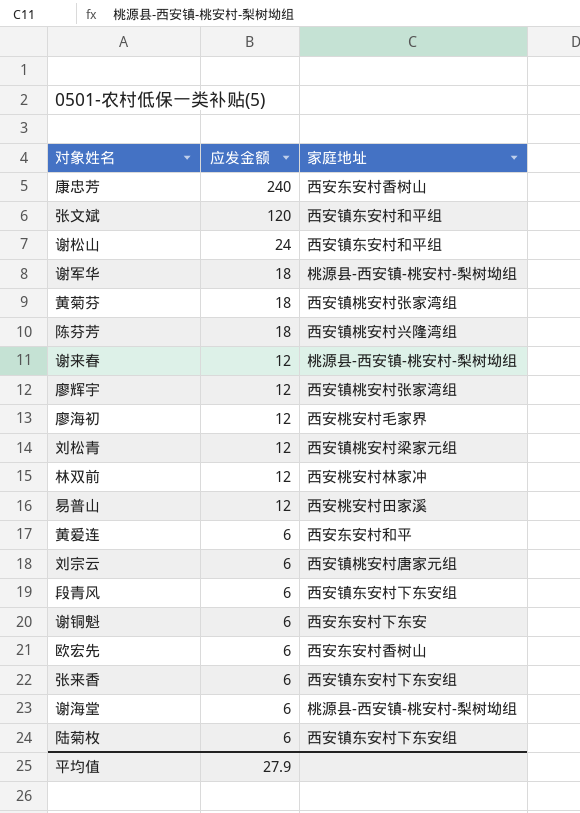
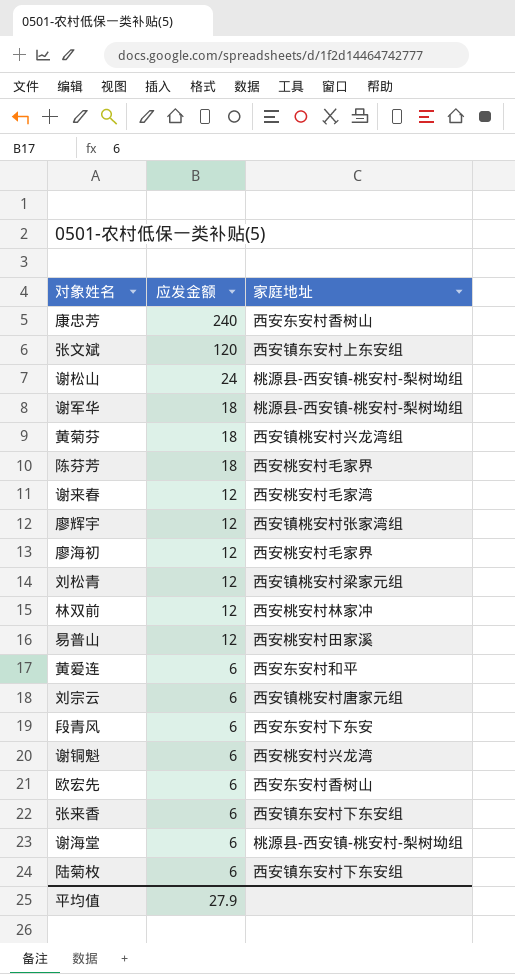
张文斌 | 家庭地址: 西安镇东安村和平组 -> 西安镇东安村上东安组
谢松山 | 家庭地址: 西安镇东安村和平组 -> 桃源县-西安镇-桃安村-梨树坳组
黄菊芬 | 家庭地址: 西安镇桃安村张家湾组 -> 西安镇桃安村兴龙湾组
陈芬芳 | 家庭地址: 西安镇桃安村兴隆湾组 -> 西安桃安村毛家界
谢来春 | 家庭地址: 桃源县-西安镇-桃安村-梨树坳组 -> 西安桃安村毛家湾
段青风 | 家庭地址: 西安镇东安村下东安组 -> 西安东安村下东安
谢铜魁 | 家庭地址: 西安东安村下东安 -> 西安桃安村兴龙湾

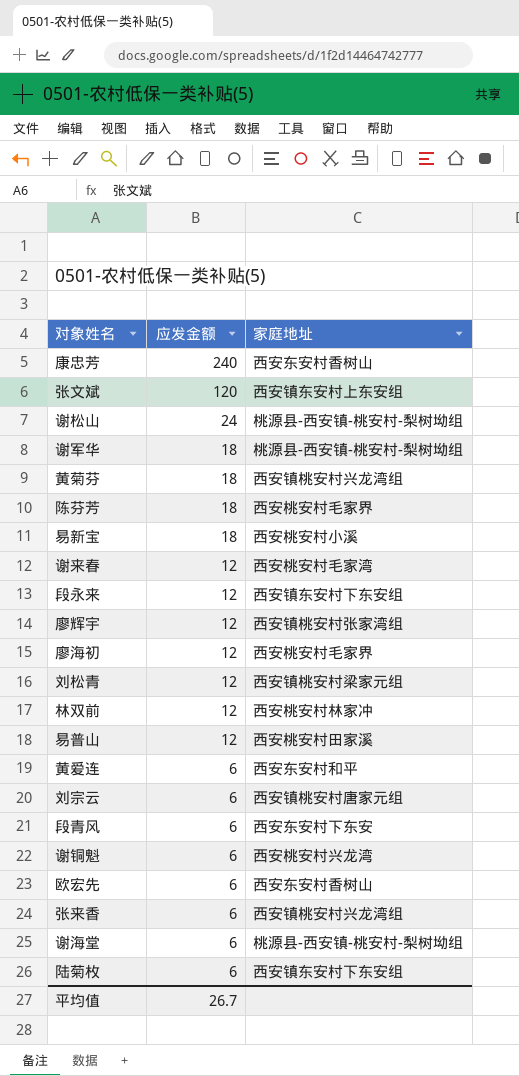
row 易新宝: none -> 18 | 西安桃安村小溪
row 段永来: none -> 12 | 西安镇东安村下东安组
张来香 | 家庭地址: 西安镇东安村下东安组 -> 西安镇桃安村兴龙湾组
平均值 | 应发金额: 27.9 -> 26.7

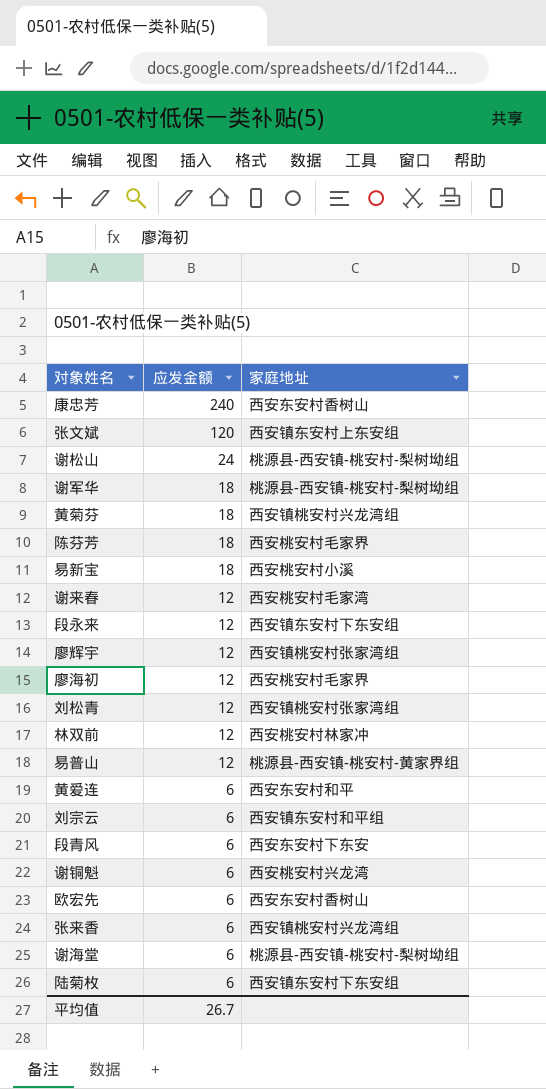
刘松青 | 家庭地址: 西安镇桃安村梁家元组 -> 西安镇桃安村张家湾组
易普山 | 家庭地址: 西安桃安村田家溪 -> 桃源县-西安镇-桃安村-黄家界组
刘宗云 | 家庭地址: 西安镇桃安村唐家元组 -> 西安镇东安村和平组

